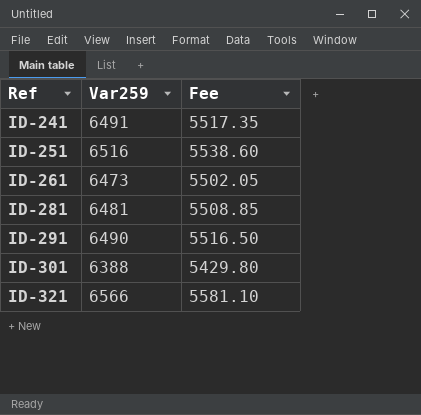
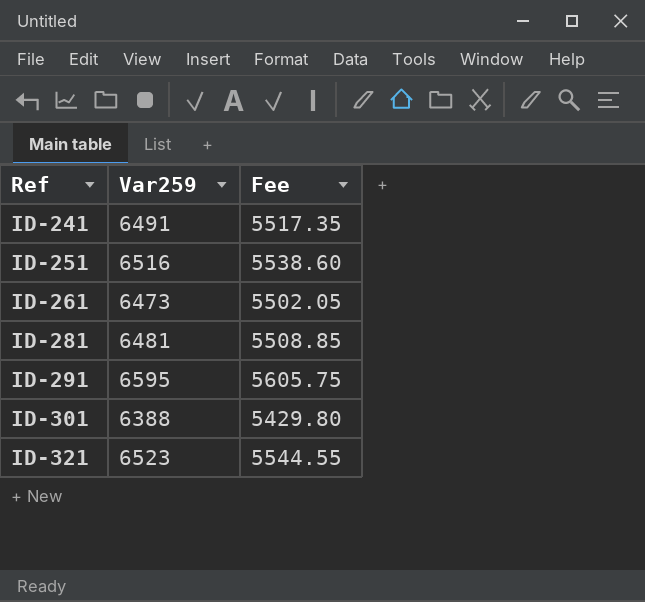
ID-291 | Var259: 6490 -> 6595
ID-291 | Fee: 5516.50 -> 5605.75
ID-321 | Var259: 6566 -> 6523
ID-321 | Fee: 5581.10 -> 5544.55

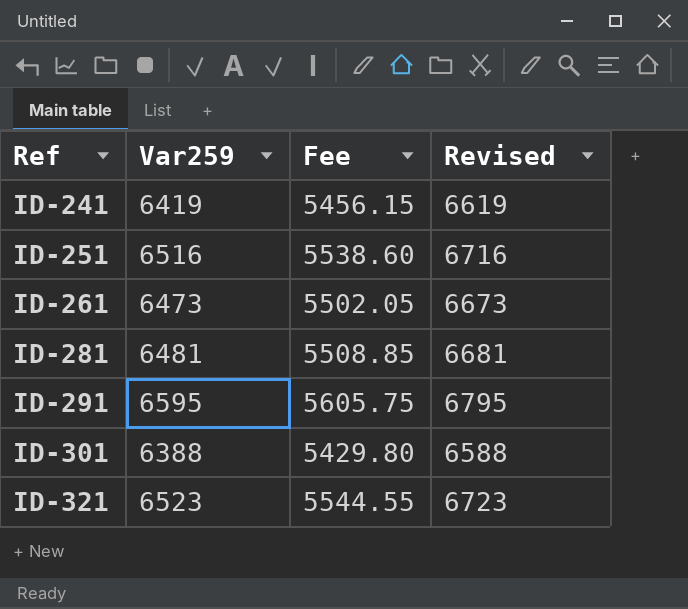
column Revised | formula: none -> [Var259] + 200
ID-241 | Var259: 6491 -> 6419
ID-241 | Fee: 5517.35 -> 5456.15

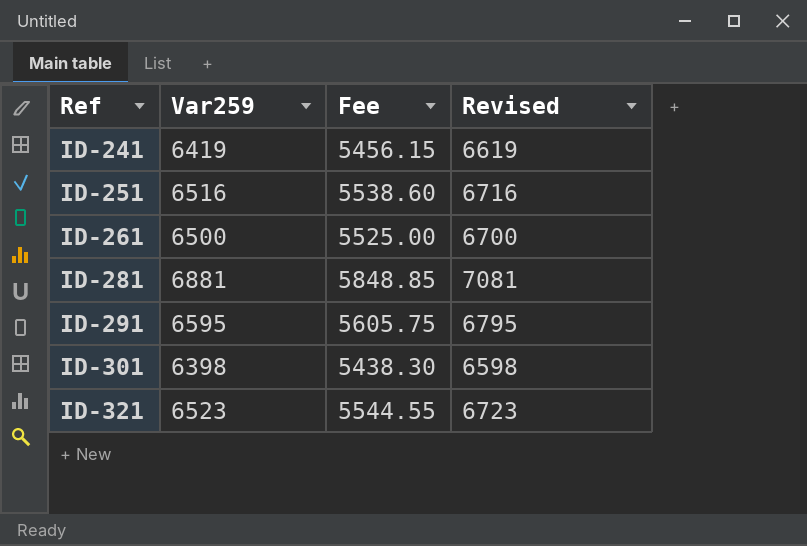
ID-261 | Var259: 6473 -> 6500
ID-261 | Fee: 5502.05 -> 5525.00
ID-261 | Revised: 6673 -> 6700
ID-281 | Var259: 6481 -> 6881
ID-281 | Fee: 5508.85 -> 5848.85
ID-281 | Revised: 6681 -> 7081
ID-301 | Var259: 6388 -> 6398
ID-301 | Fee: 5429.80 -> 5438.30
ID-301 | Revised: 6588 -> 6598

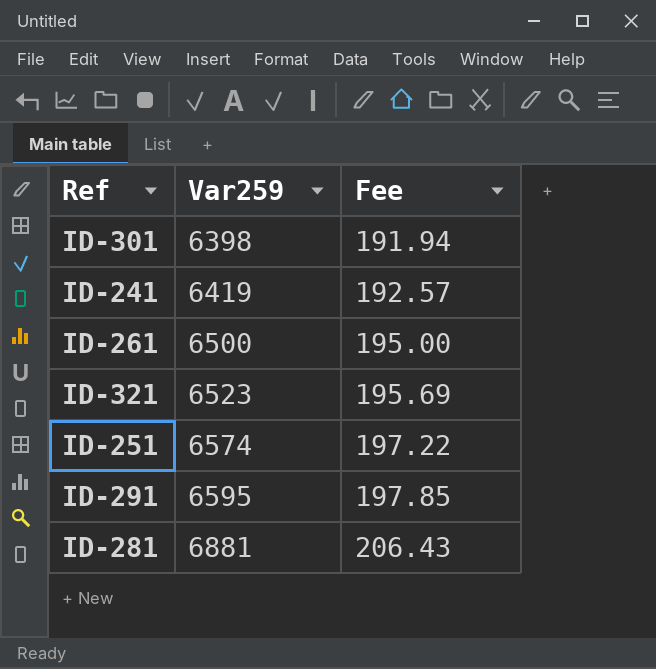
row order: Ref ascending -> Var259 ascending
column Revised | formula: [Var259] + 200 -> none
column Fee | formula: [Var259] * 0.85 -> [Var259] * 0.03
ID-251 | Var259: 6516 -> 6574

